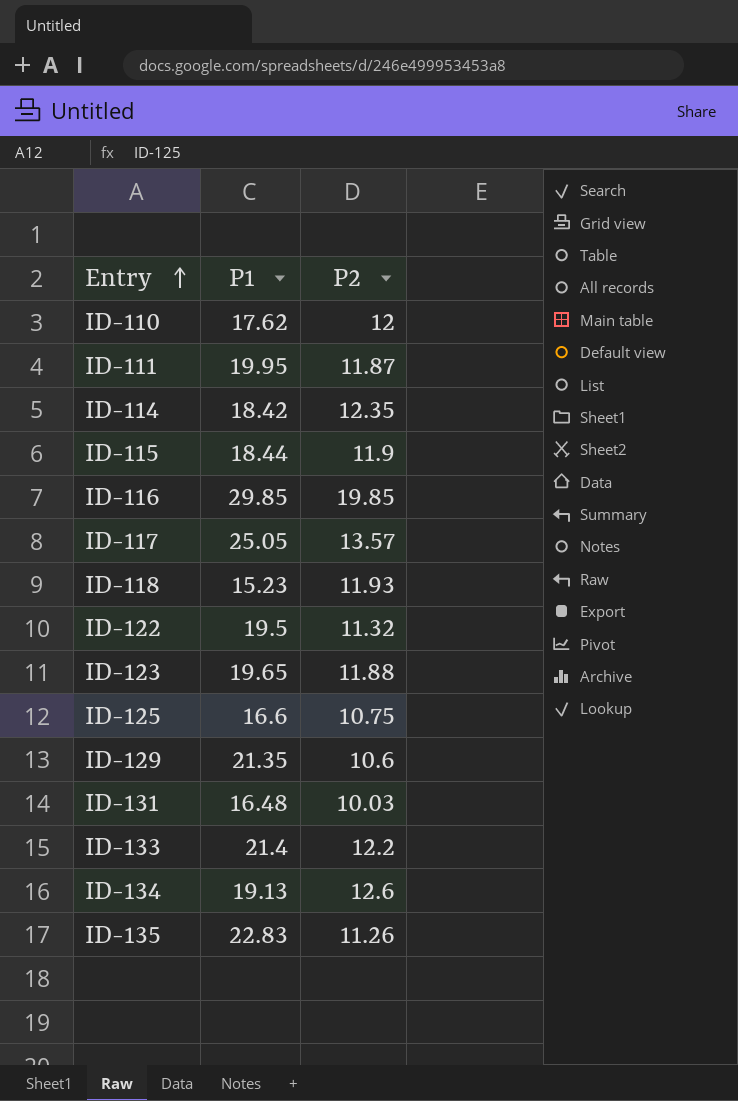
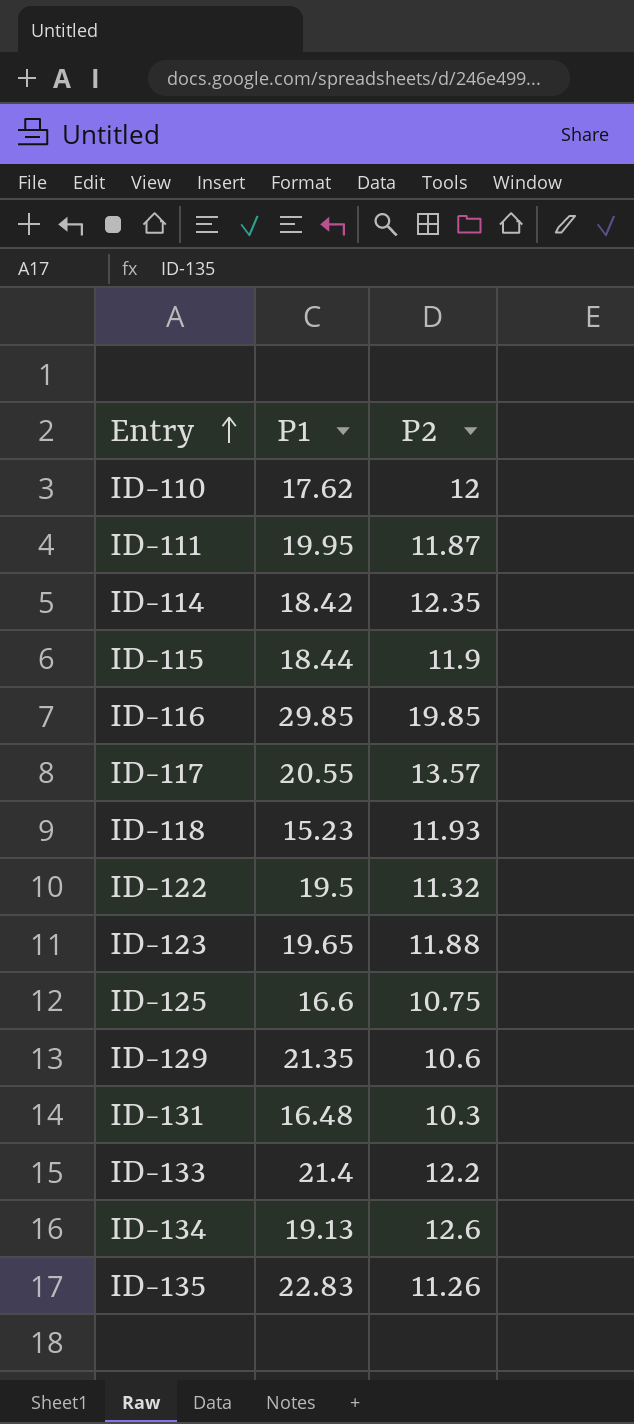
ID-117 | P1: 25.05 -> 20.55
ID-131 | P2: 10.03 -> 10.3

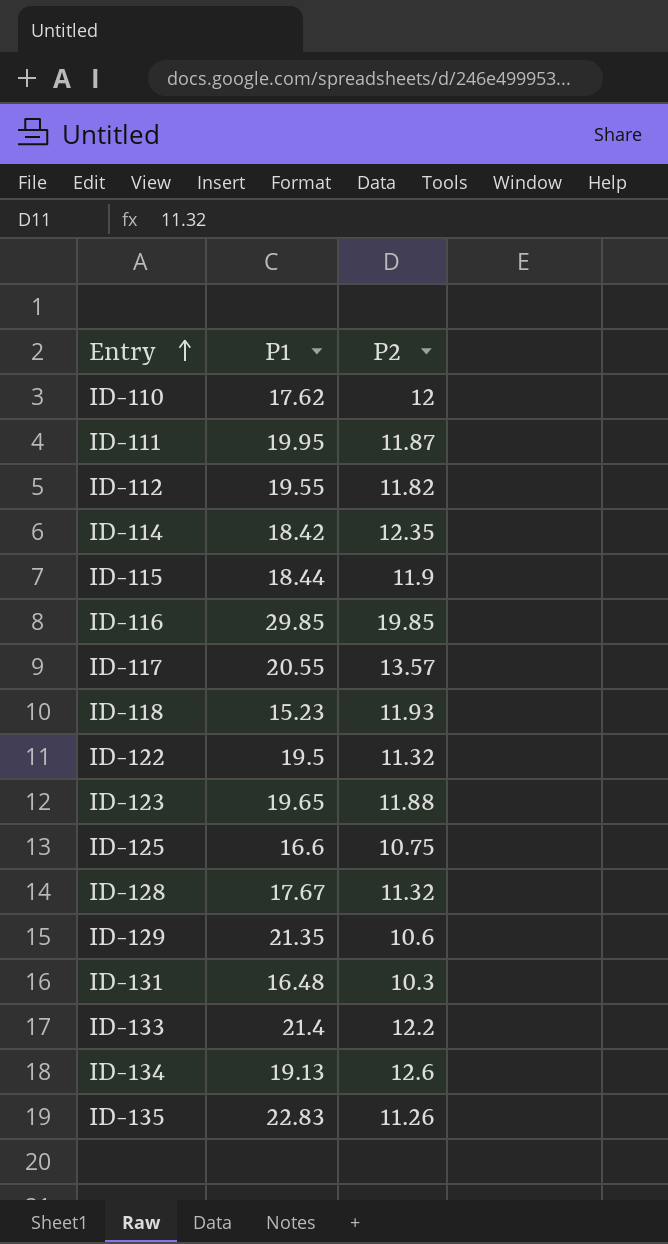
row ID-112: none -> 19.55 | 11.82
row ID-128: none -> 17.67 | 11.32

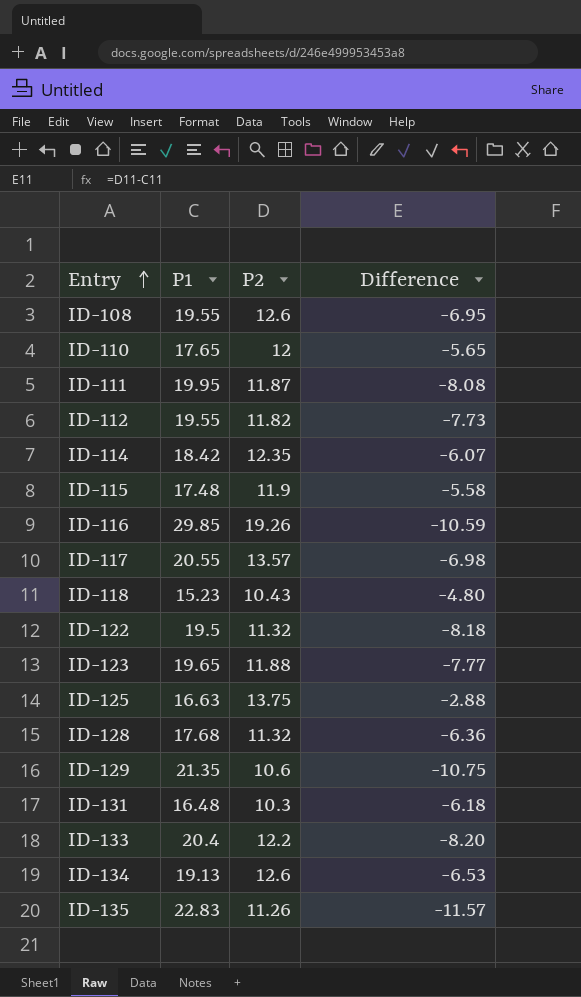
column Difference | formula: none -> [P2] - [P1]
row ID-108: none -> 19.55 | 12.6 | -6.95
ID-110 | P1: 17.62 -> 17.65
ID-115 | P1: 18.44 -> 17.48
ID-116 | P2: 19.85 -> 19.26
ID-118 | P2: 11.93 -> 10.43
ID-125 | P1: 16.6 -> 16.63
ID-125 | P2: 10.75 -> 13.75
ID-128 | P1: 17.67 -> 17.68
ID-133 | P1: 21.4 -> 20.4

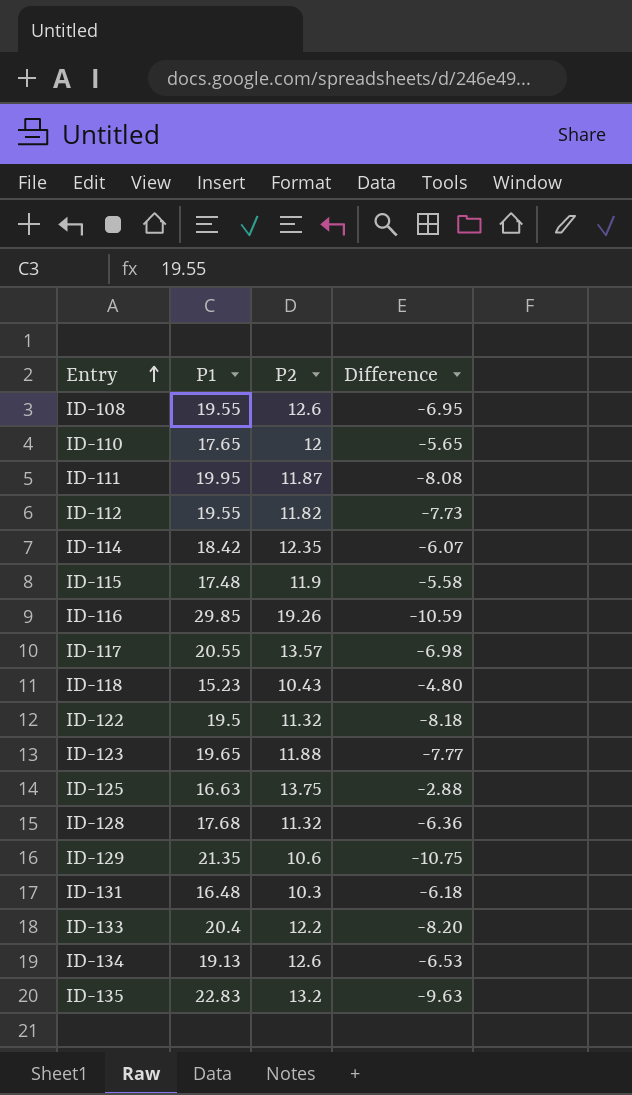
ID-135 | P2: 11.26 -> 13.2
ID-135 | Difference: -11.57 -> -9.63

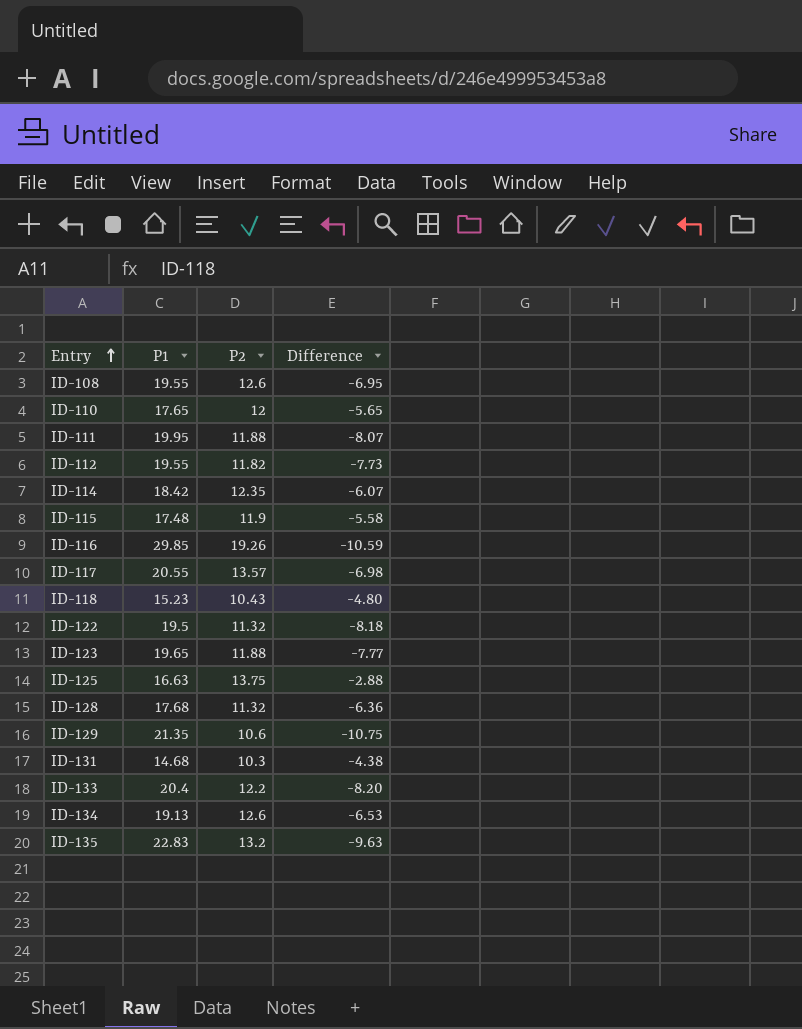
ID-111 | P2: 11.87 -> 11.88
ID-111 | Difference: -8.08 -> -8.07
ID-131 | P1: 16.48 -> 14.68
ID-131 | Difference: -6.18 -> -4.38

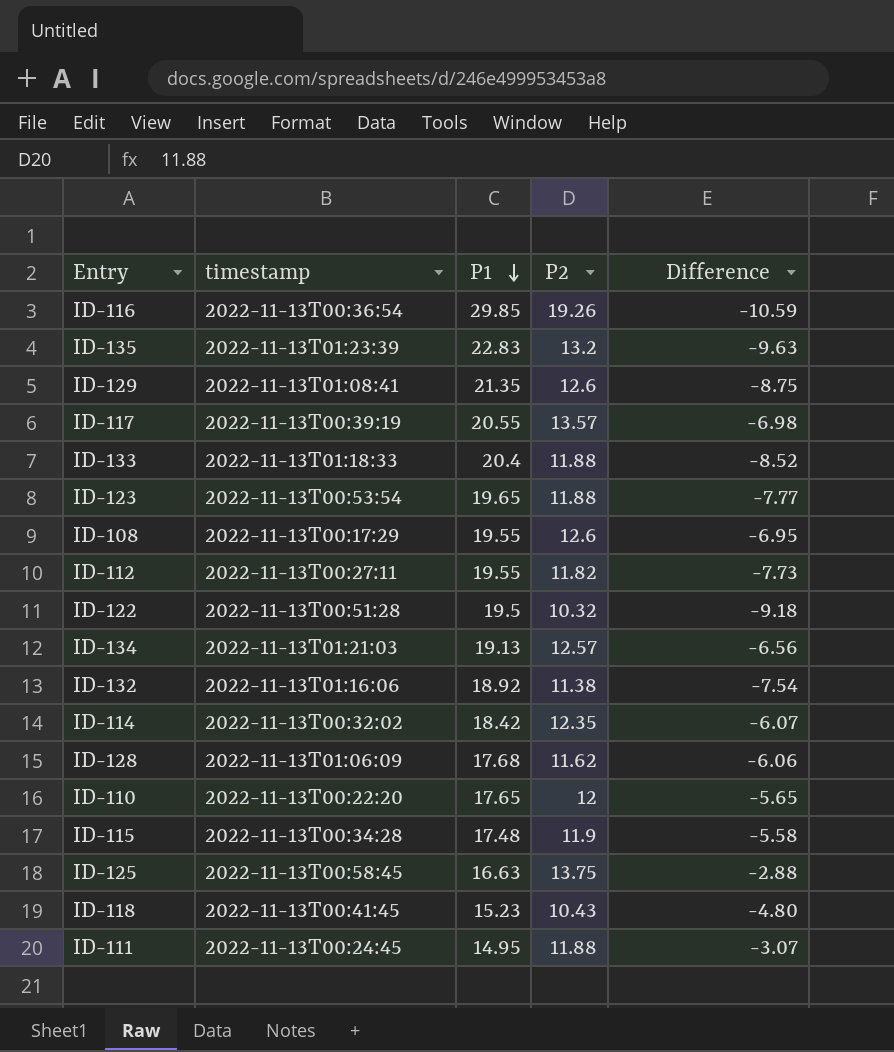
row order: Entry ascending -> P1 descending
column timestamp | position: none -> 2
row ID-131: 14.68 | 10.3 | -4.38 -> none
ID-129 | P2: 10.6 -> 12.6
ID-129 | Difference: -10.75 -> -8.75
ID-133 | P2: 12.2 -> 11.88
ID-133 | Difference: -8.20 -> -8.52
ID-122 | P2: 11.32 -> 10.32
ID-122 | Difference: -8.18 -> -9.18
ID-134 | P2: 12.6 -> 12.57
ID-134 | Difference: -6.53 -> -6.56
row ID-132: none -> 2022-11-13T01:16:06 | 18.92 | 11.38 | -7.54
ID-128 | P2: 11.32 -> 11.62
ID-128 | Difference: -6.36 -> -6.06
ID-111 | P1: 19.95 -> 14.95
ID-111 | Difference: -8.07 -> -3.07

